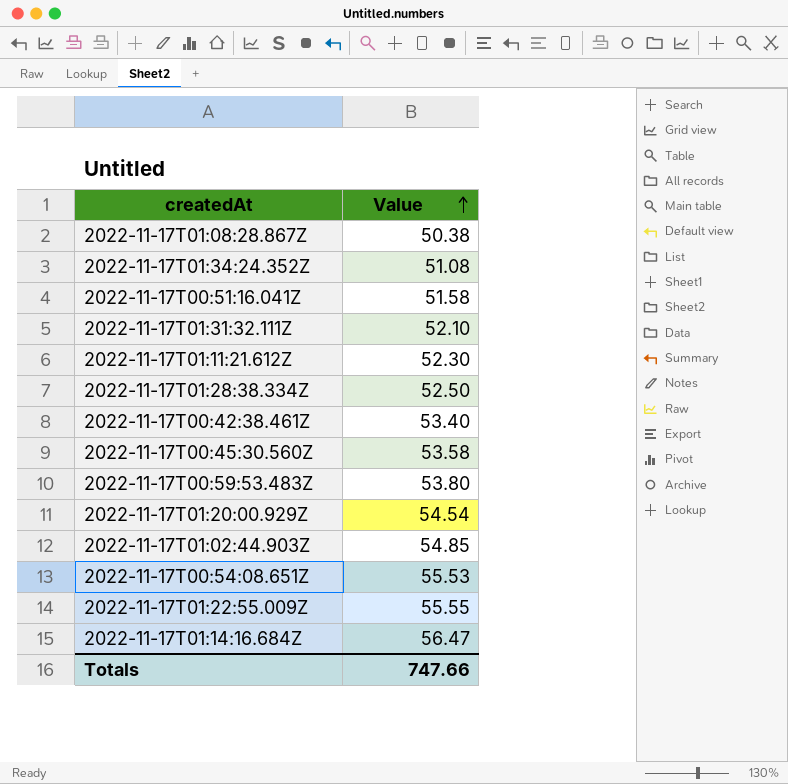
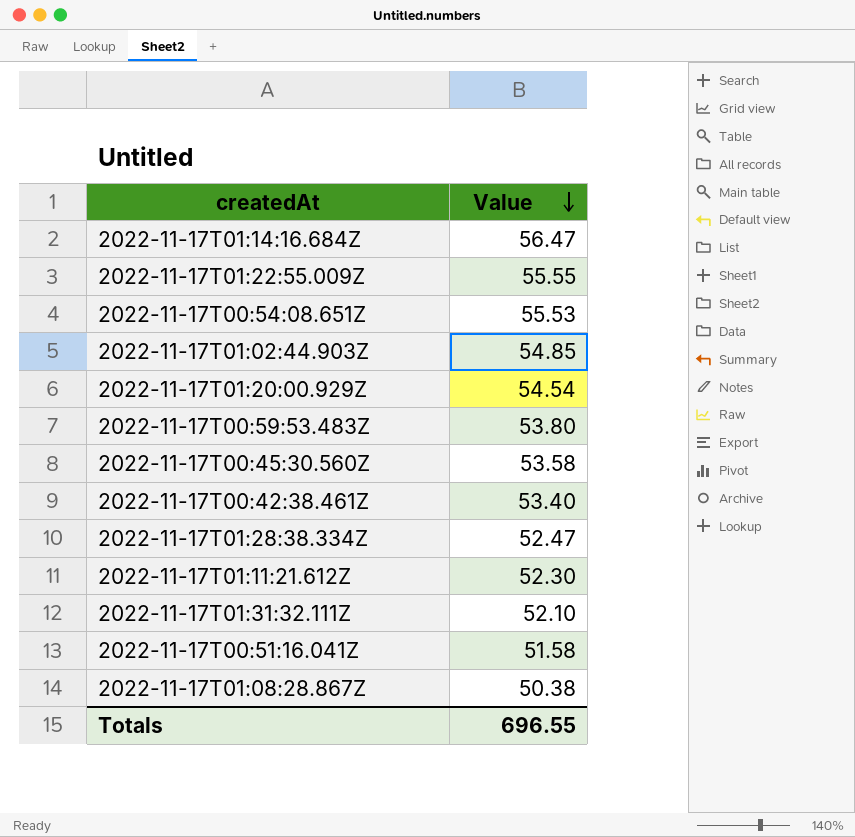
row order: Value ascending -> Value descending
row 2022-11-17T01:34:24.352Z: 51.08 -> none
2022-11-17T01:28:38.334Z | Value: 52.50 -> 52.47
Totals | Value: 747.66 -> 696.55

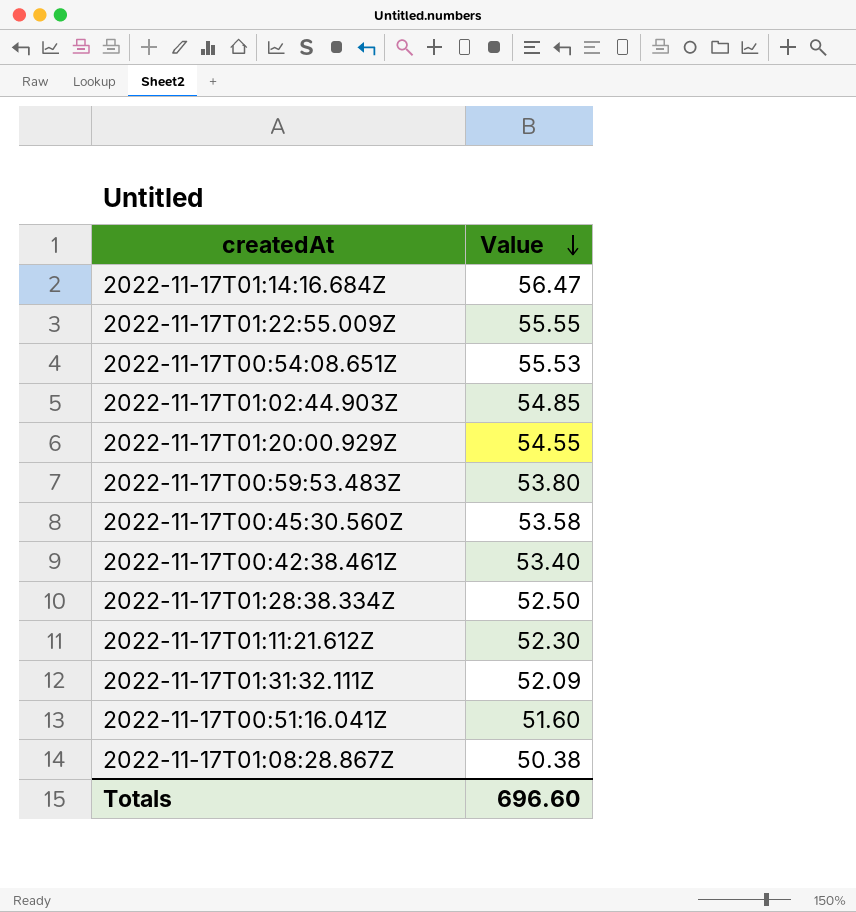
2022-11-17T01:20:00.929Z | Value: 54.54 -> 54.55
2022-11-17T01:28:38.334Z | Value: 52.47 -> 52.50
2022-11-17T01:31:32.111Z | Value: 52.10 -> 52.09
2022-11-17T00:51:16.041Z | Value: 51.58 -> 51.60
Totals | Value: 696.55 -> 696.60

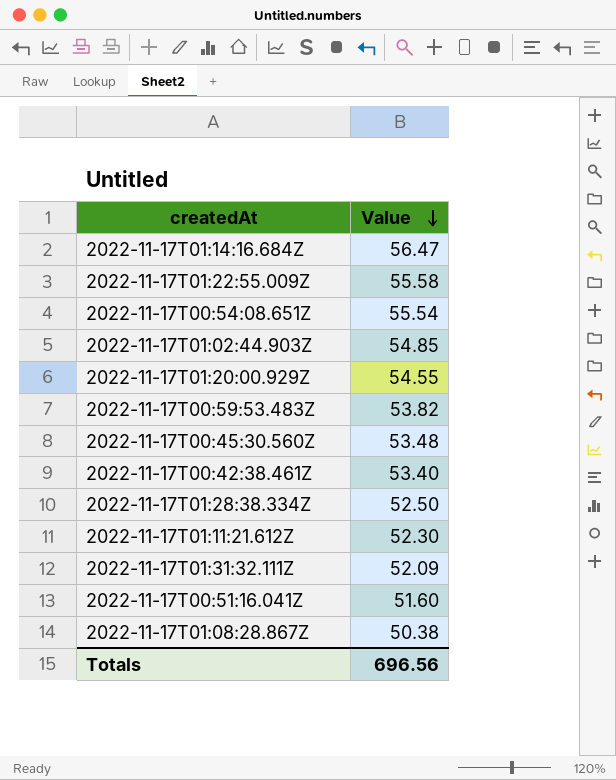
2022-11-17T01:22:55.009Z | Value: 55.55 -> 55.58
2022-11-17T00:54:08.651Z | Value: 55.53 -> 55.54
2022-11-17T00:59:53.483Z | Value: 53.80 -> 53.82
2022-11-17T00:45:30.560Z | Value: 53.58 -> 53.48
Totals | Value: 696.60 -> 696.56

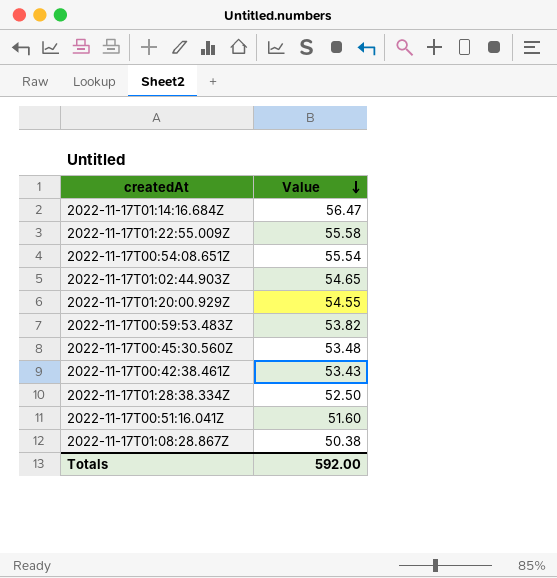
row 2022-11-17T01:11:21.612Z: 52.30 -> none
row 2022-11-17T01:31:32.111Z: 52.09 -> none
2022-11-17T01:02:44.903Z | Value: 54.85 -> 54.65
2022-11-17T00:42:38.461Z | Value: 53.40 -> 53.43
Totals | Value: 696.56 -> 592.00

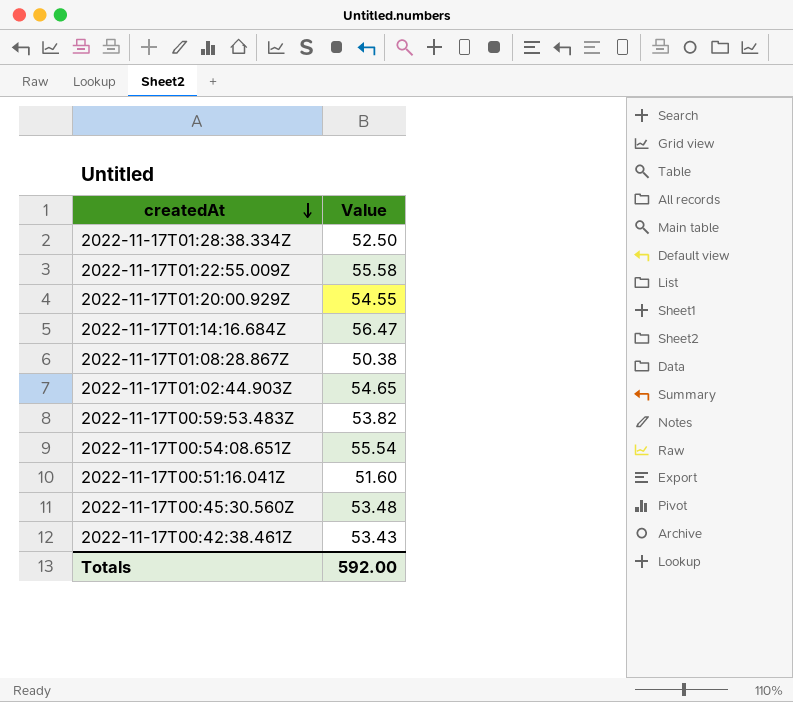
row order: Value descending -> createdAt descending

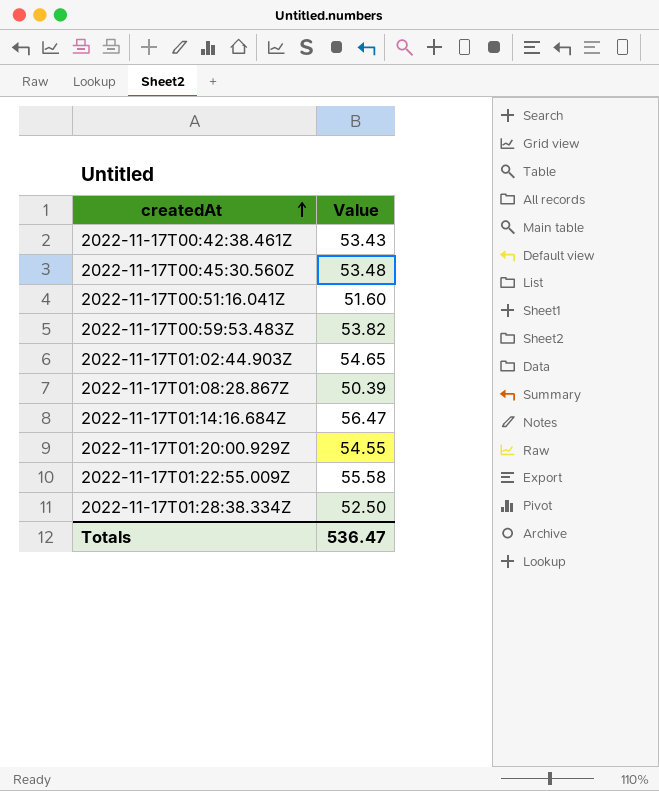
row order: createdAt descending -> createdAt ascending
row 2022-11-17T00:54:08.651Z: 55.54 -> none
2022-11-17T01:08:28.867Z | Value: 50.38 -> 50.39
Totals | Value: 592.00 -> 536.47

